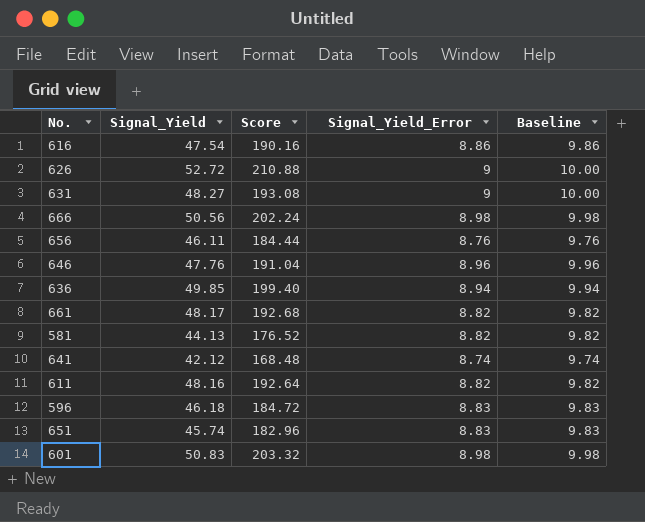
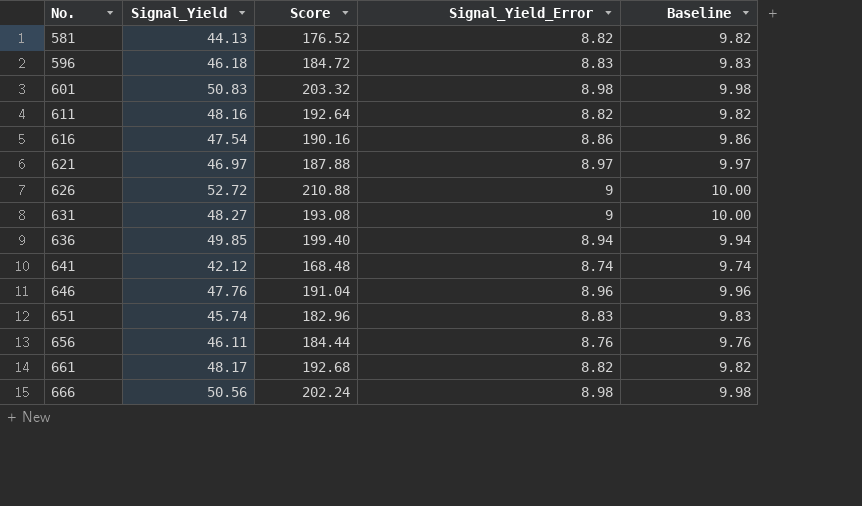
row order: none -> No. ascending
row 621: none -> 46.97 | 187.88 | 8.97 | 9.97

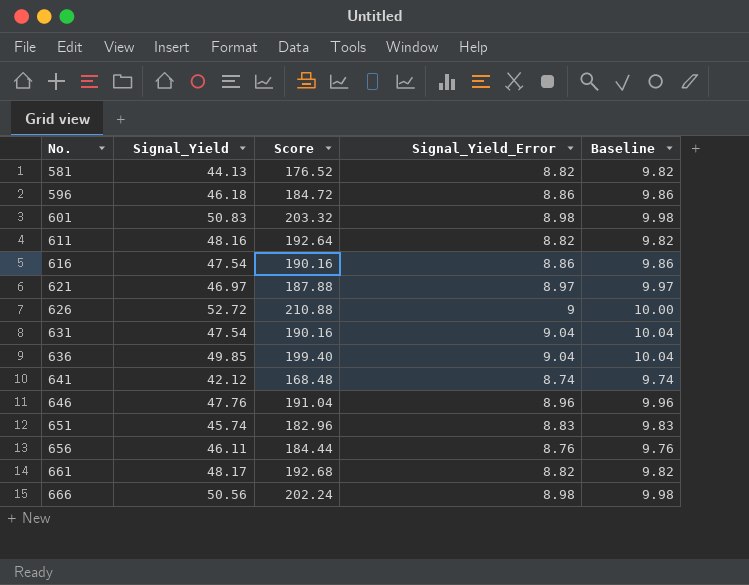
596 | Signal_Yield_Error: 8.83 -> 8.86
596 | Baseline: 9.83 -> 9.86
631 | Signal_Yield: 48.27 -> 47.54
631 | Score: 193.08 -> 190.16
631 | Signal_Yield_Error: 9 -> 9.04
631 | Baseline: 10.00 -> 10.04
636 | Signal_Yield_Error: 8.94 -> 9.04
636 | Baseline: 9.94 -> 10.04

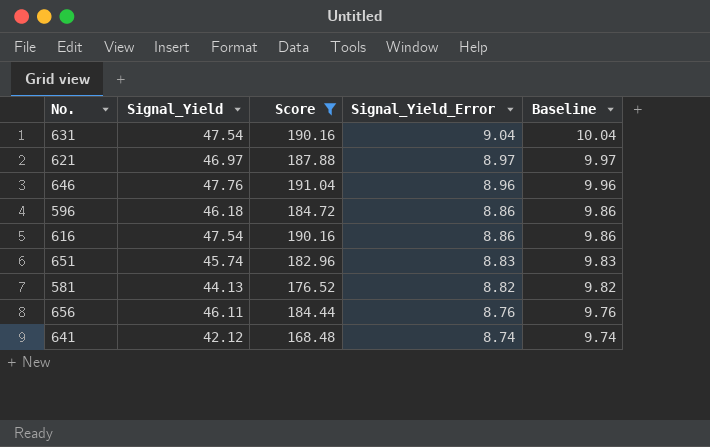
filter: none -> Score <= 191.04
row order: No. ascending -> Signal_Yield_Error descending

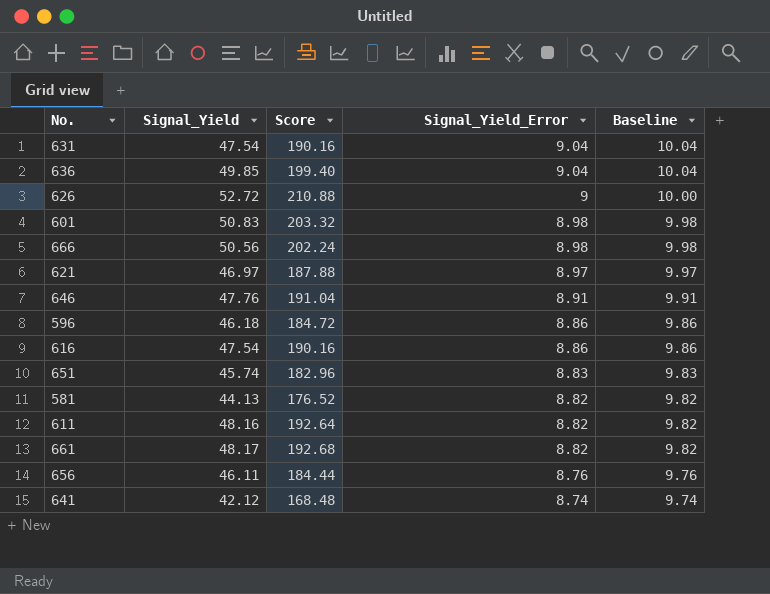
filter: Score <= 191.04 -> none
646 | Signal_Yield_Error: 8.96 -> 8.91
646 | Baseline: 9.96 -> 9.91

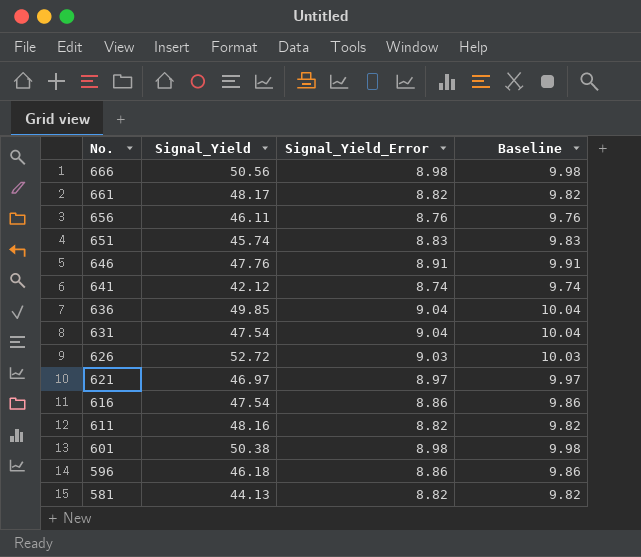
row order: Signal_Yield_Error descending -> No. descending
column Score | formula: [Signal_Yield] * 4 -> none
626 | Signal_Yield_Error: 9 -> 9.03
626 | Baseline: 10.00 -> 10.03
601 | Signal_Yield: 50.83 -> 50.38

